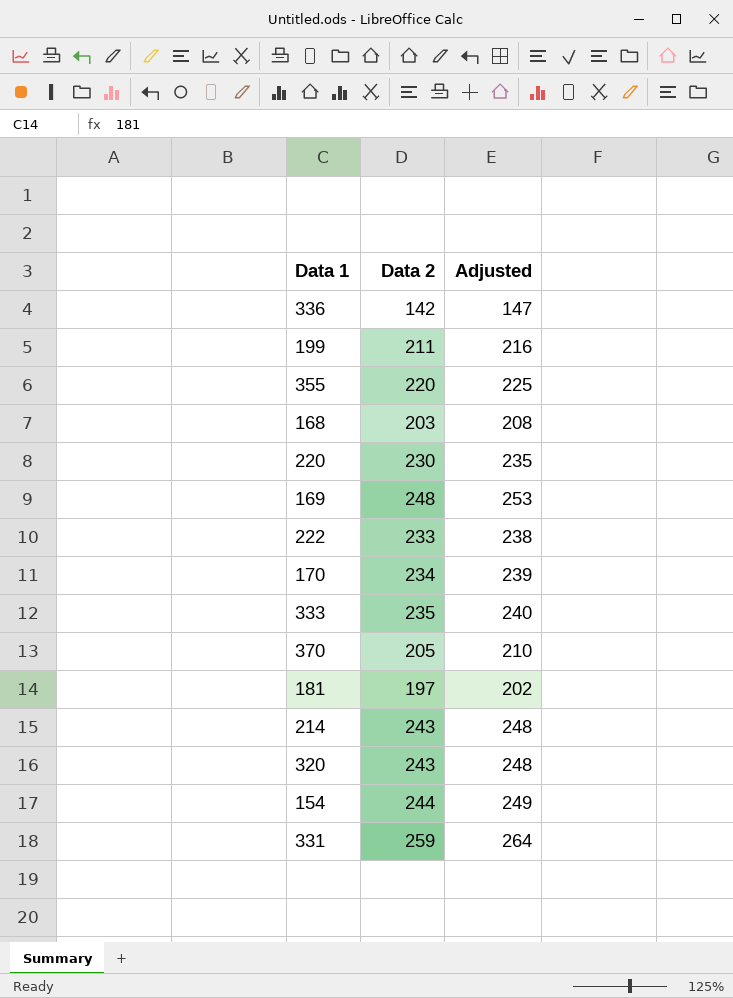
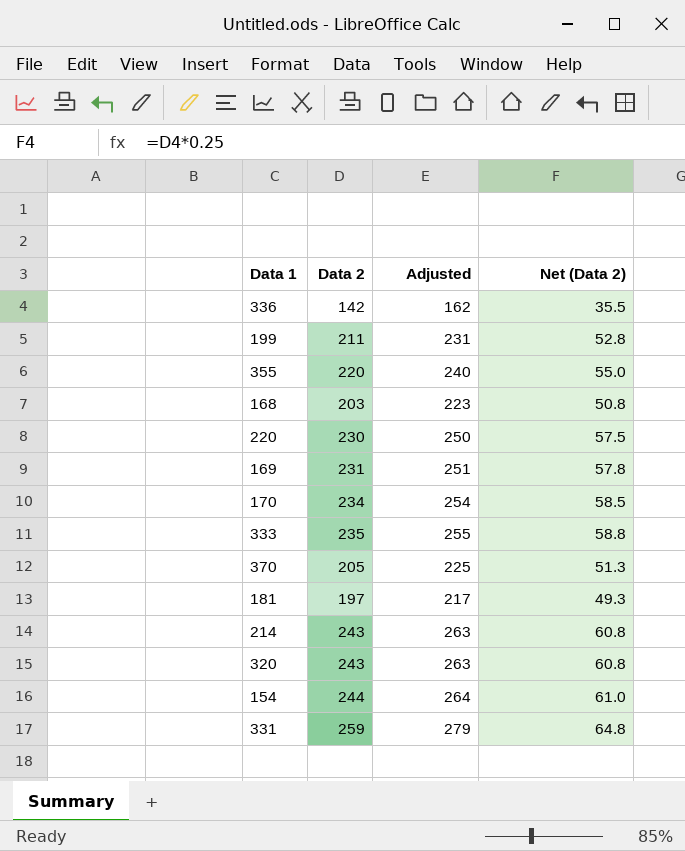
column Adjusted | formula: [Data 2] + 5 -> [Data 2] + 20
column Net (Data 2) | formula: none -> [Data 2] * 0.25
row 222: 233 | 238 -> none
169 | Data 2: 248 -> 231

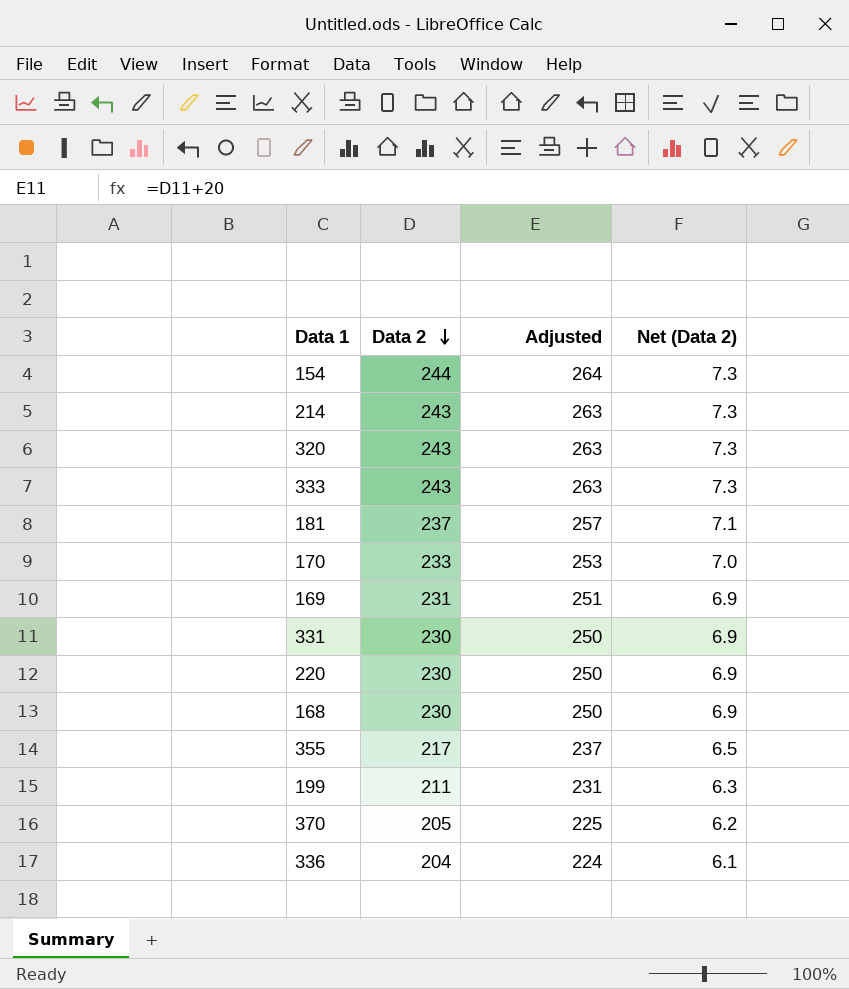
row order: none -> Data 2 descending
column Net (Data 2) | formula: [Data 2] * 0.25 -> [Data 2] * 0.03
333 | Data 2: 235 -> 243
333 | Adjusted: 255 -> 263
181 | Data 2: 197 -> 237
181 | Adjusted: 217 -> 257
170 | Data 2: 234 -> 233
170 | Adjusted: 254 -> 253
331 | Data 2: 259 -> 230
331 | Adjusted: 279 -> 250
168 | Data 2: 203 -> 230
168 | Adjusted: 223 -> 250
355 | Data 2: 220 -> 217
355 | Adjusted: 240 -> 237
336 | Data 2: 142 -> 204
336 | Adjusted: 162 -> 224

